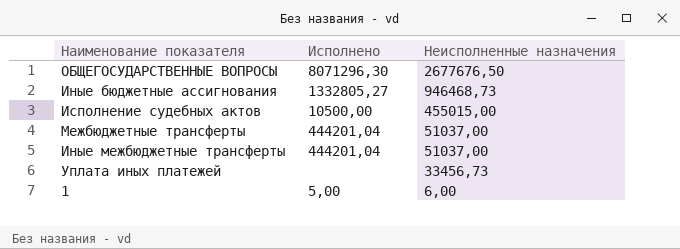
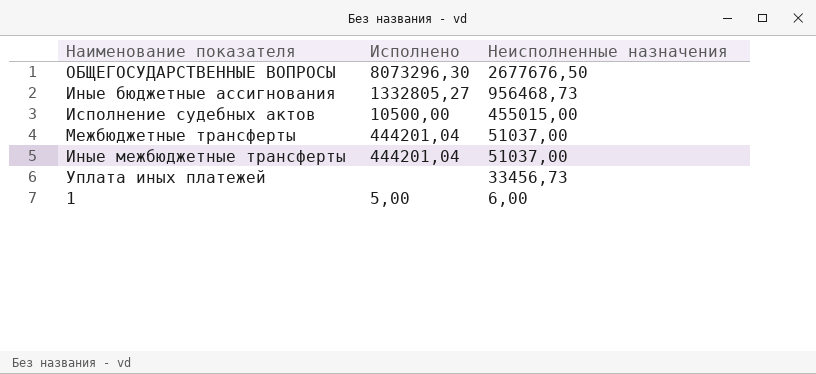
ОБЩЕГОСУДАРСТВЕННЫЕ ВОПРОСЫ | Исполнено: 8071296,30 -> 8073296,30
Иные бюджетные ассигнования | Неисполненные назначения: 946468,73 -> 956468,73

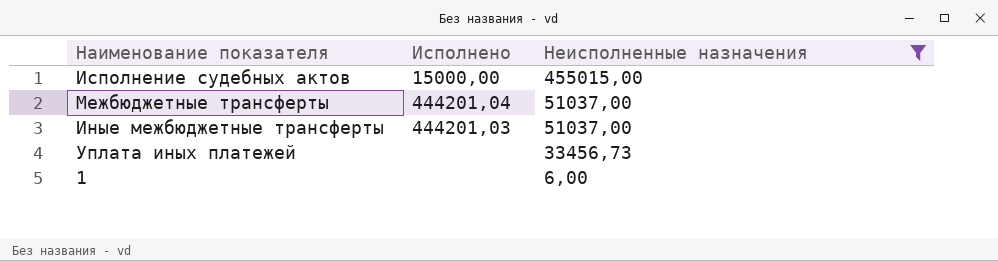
filter: none -> Неисполненные назначения <= 455015,00
Исполнение судебных актов | Исполнено: 10500,00 -> 15000,00
Иные межбюджетные трансферты | Исполнено: 444201,04 -> 444201,03
1 | Исполнено: 5,00 -> none

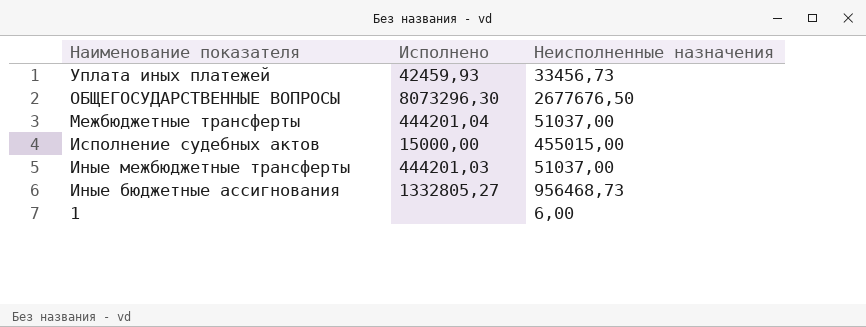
filter: Неисполненные назначения <= 455015,00 -> none
row order: Неисполненные назначения descending -> Наименование показателя descending
Уплата иных платежей | Исполнено: none -> 42459,93

